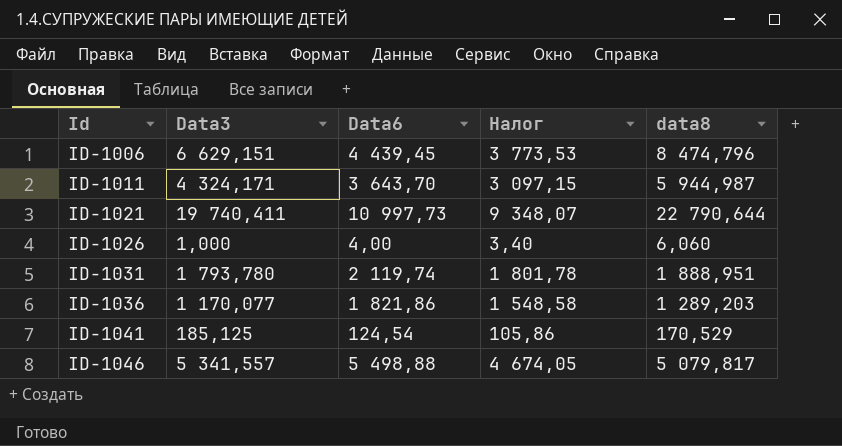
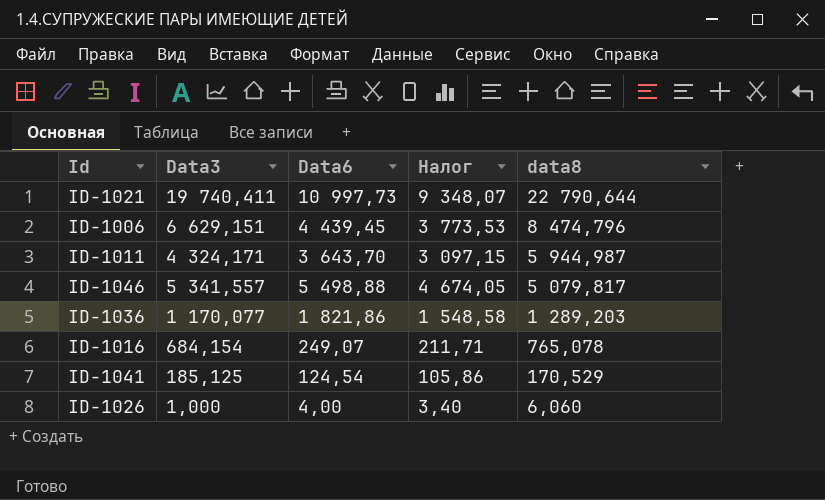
row order: Id ascending -> data8 descending
row ID-1031: 1 793,780 | 2 119,74 | 1 801,78 | 1 888,951 -> none
row ID-1016: none -> 684,154 | 249,07 | 211,71 | 765,078

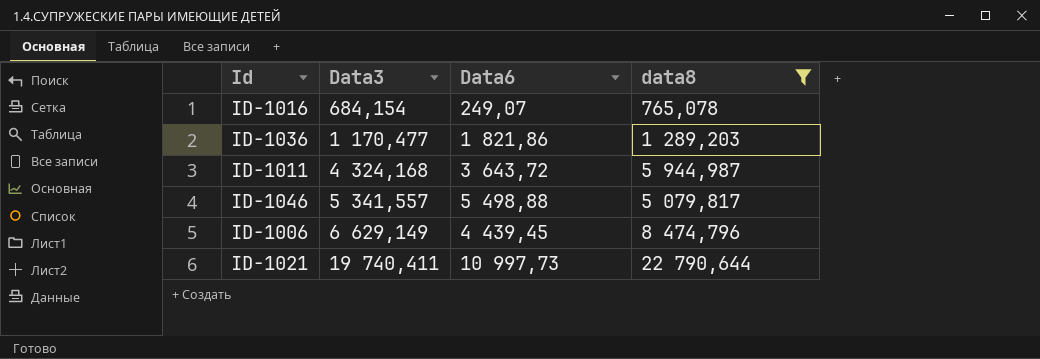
filter: none -> data8 >= 765,078
row order: data8 descending -> Data3 ascending
column Налог | formula: [Data6] * 0,85 -> none
ID-1036 | Data3: 1 170,077 -> 1 170,477
ID-1011 | Data3: 4 324,171 -> 4 324,168
ID-1011 | Data6: 3 643,70 -> 3 643,72
ID-1006 | Data3: 6 629,151 -> 6 629,149

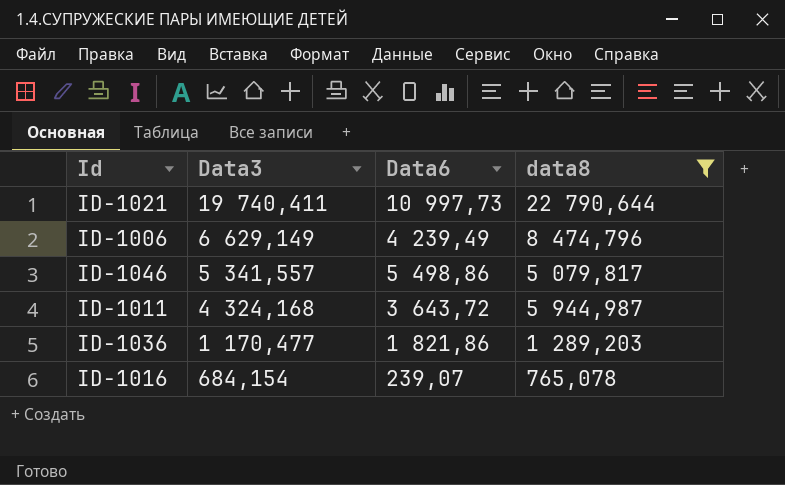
row order: Data3 ascending -> Data3 descending
ID-1006 | Data6: 4 439,45 -> 4 239,49
ID-1046 | Data6: 5 498,88 -> 5 498,86
ID-1016 | Data6: 249,07 -> 239,07

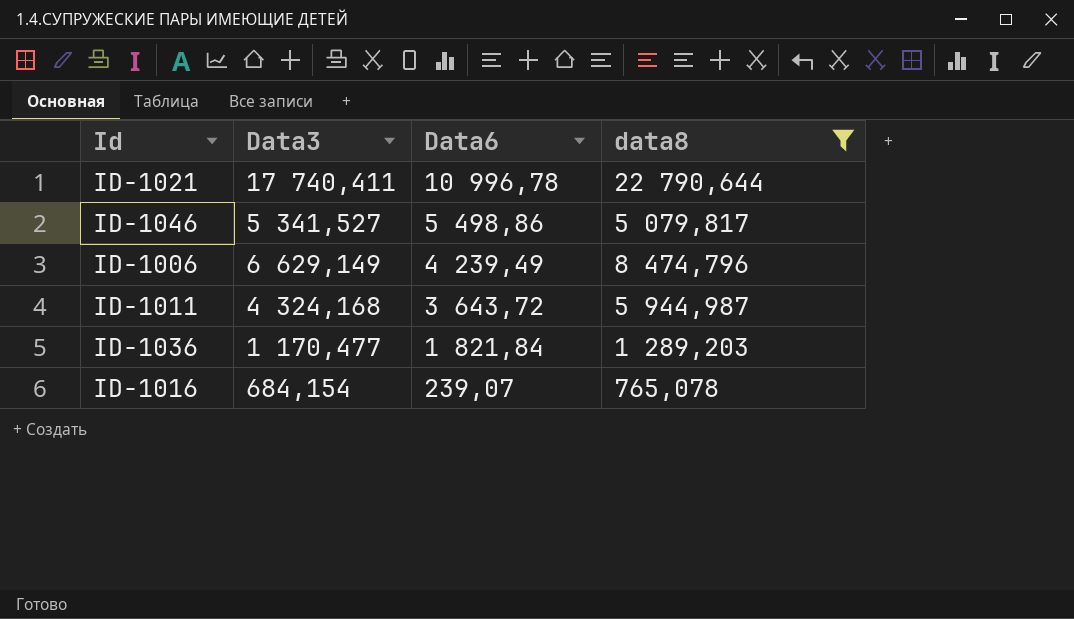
row order: Data3 descending -> Data6 descending
ID-1021 | Data3: 19 740,411 -> 17 740,411
ID-1021 | Data6: 10 997,73 -> 10 996,78
ID-1046 | Data3: 5 341,557 -> 5 341,527
ID-1036 | Data6: 1 821,86 -> 1 821,84

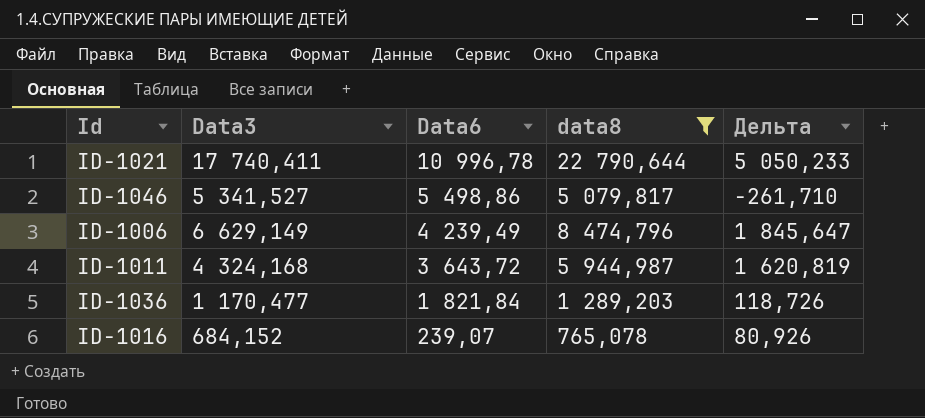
column Дельта | formula: none -> [data8] - [Data3]
ID-1016 | Data3: 684,154 -> 684,152

